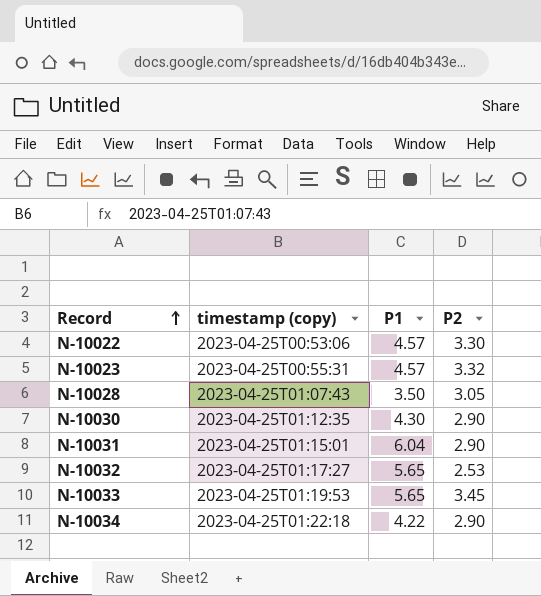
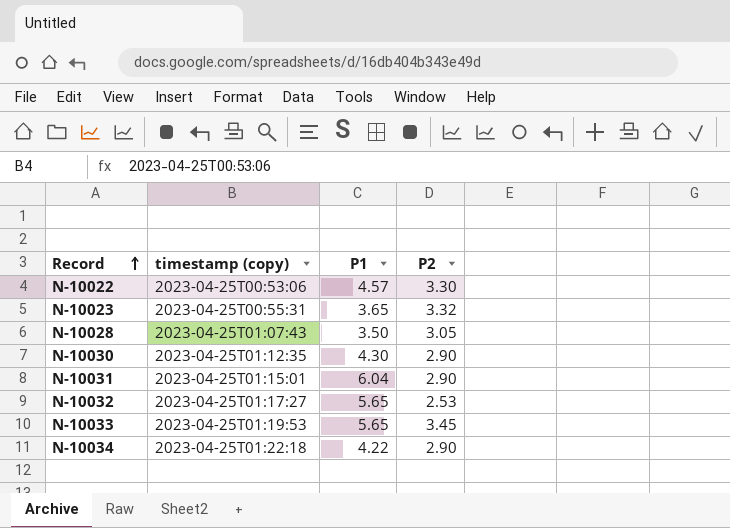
N-10023 | P1: 4.57 -> 3.65

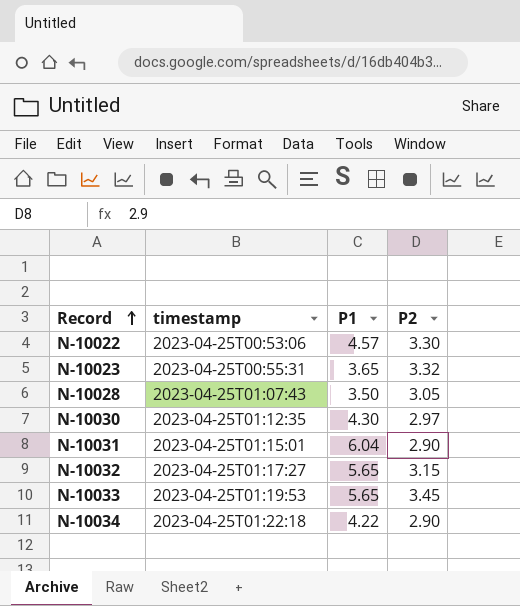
column name: timestamp (copy) -> timestamp
N-10030 | P2: 2.90 -> 2.97
N-10032 | P2: 2.53 -> 3.15

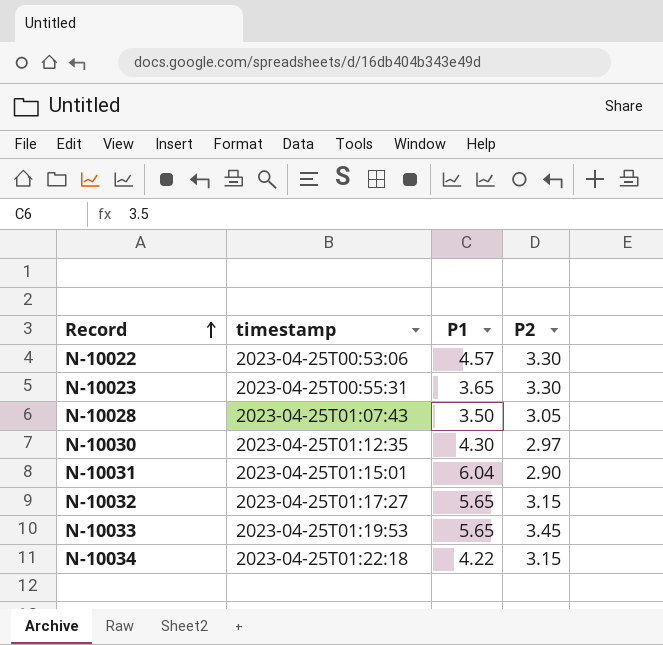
N-10023 | P2: 3.32 -> 3.30
N-10034 | P2: 2.90 -> 3.15

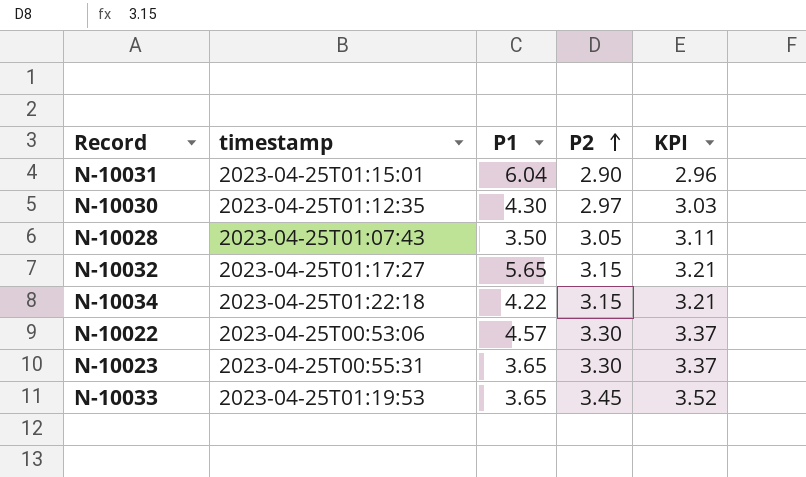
row order: Record ascending -> P2 ascending
column KPI | formula: none -> [P2] * 1.02
N-10033 | P1: 5.65 -> 3.65

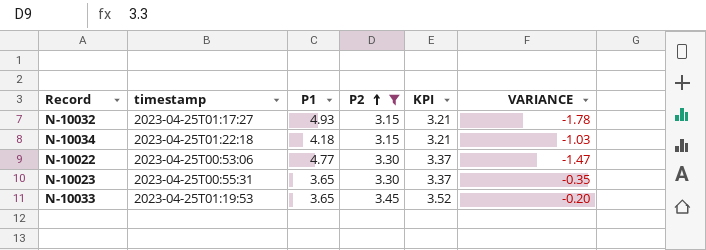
filter: none -> P2 >= 3.15
column VARIANCE | formula: none -> [P2] - [P1]
N-10032 | P1: 5.65 -> 4.93
N-10034 | P1: 4.22 -> 4.18
N-10022 | P1: 4.57 -> 4.77

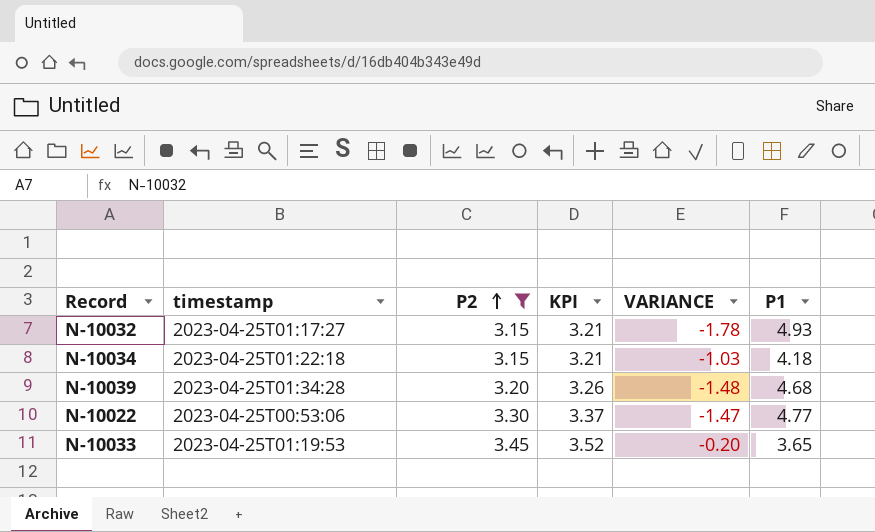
column P1 | position: 3 -> 6
row N-10023: 2023-04-25T00:55:31 | 3.65 | 3.30 | 3.37 | -0.35 -> none
row N-10039: none -> 2023-04-25T01:34:28 | 3.20 | 3.26 | -1.48 | 4.68

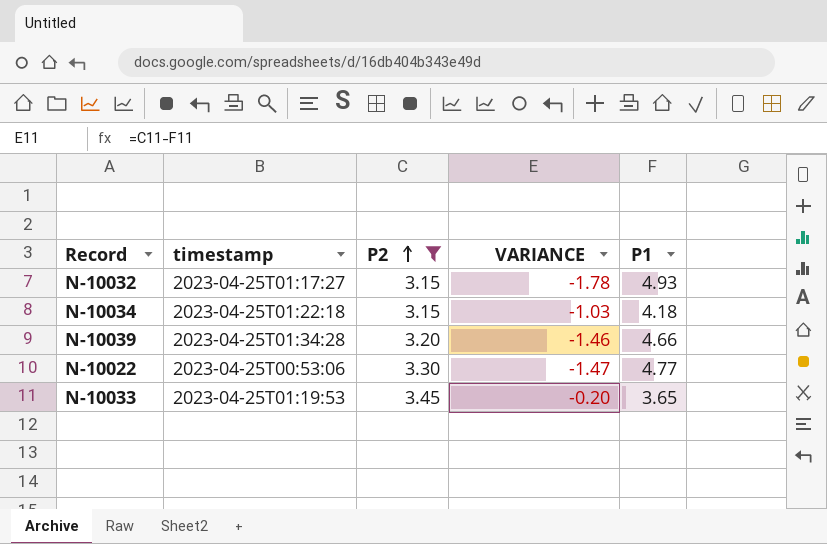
column KPI | formula: [P2] * 1.02 -> none
N-10039 | VARIANCE: -1.48 -> -1.46
N-10039 | P1: 4.68 -> 4.66

